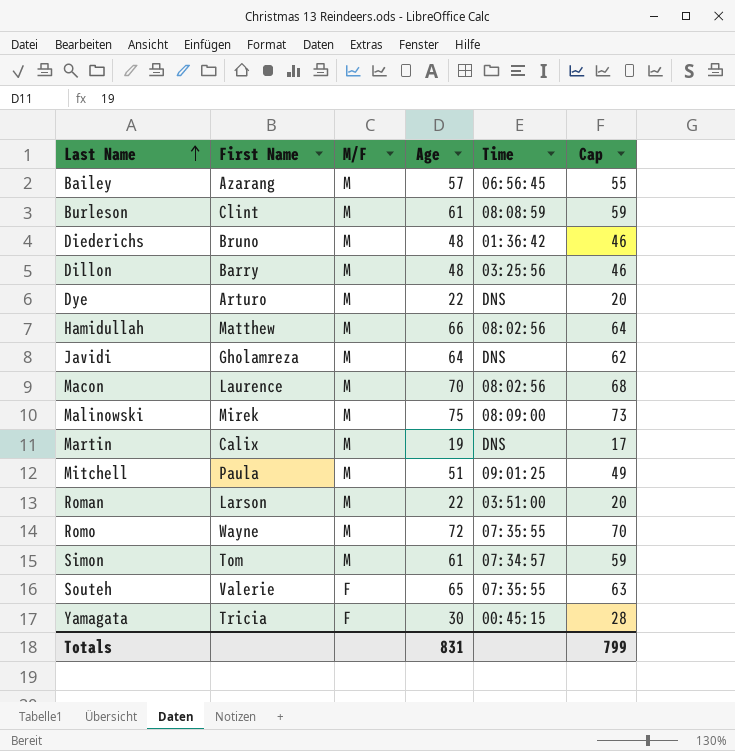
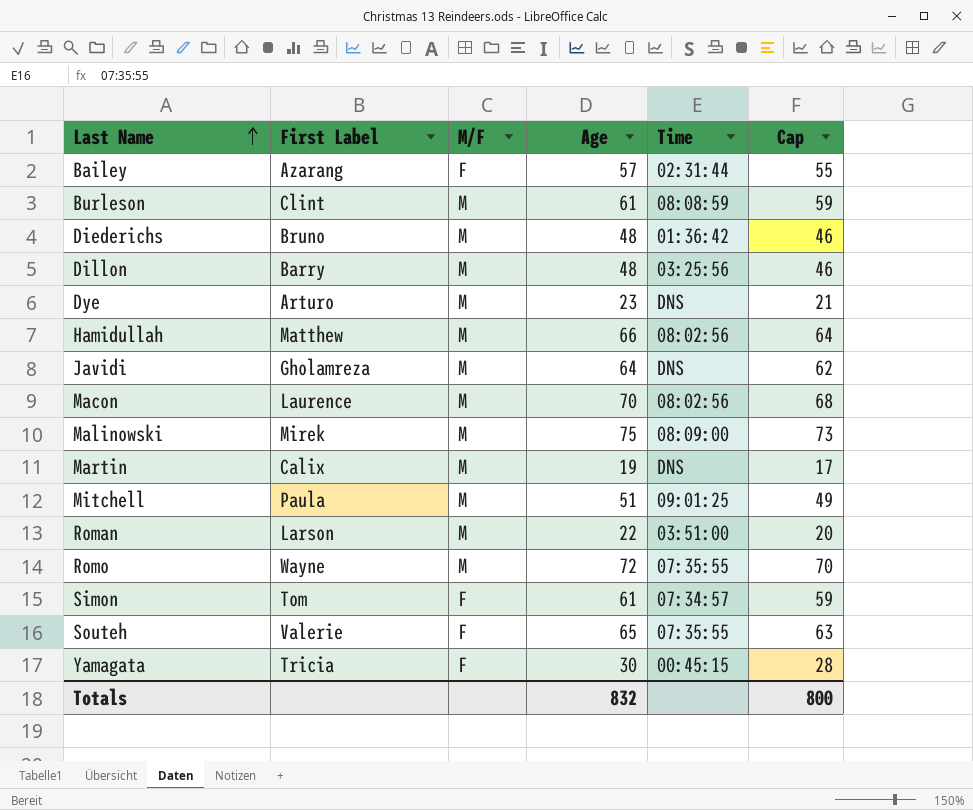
column name: First Name -> First Label
Bailey | M/F: M -> F
Bailey | Time: 06:56:45 -> 02:31:44
Dye | Age: 22 -> 23
Dye | Cap: 20 -> 21
Simon | M/F: M -> F
Totals | Age: 831 -> 832
Totals | Cap: 799 -> 800

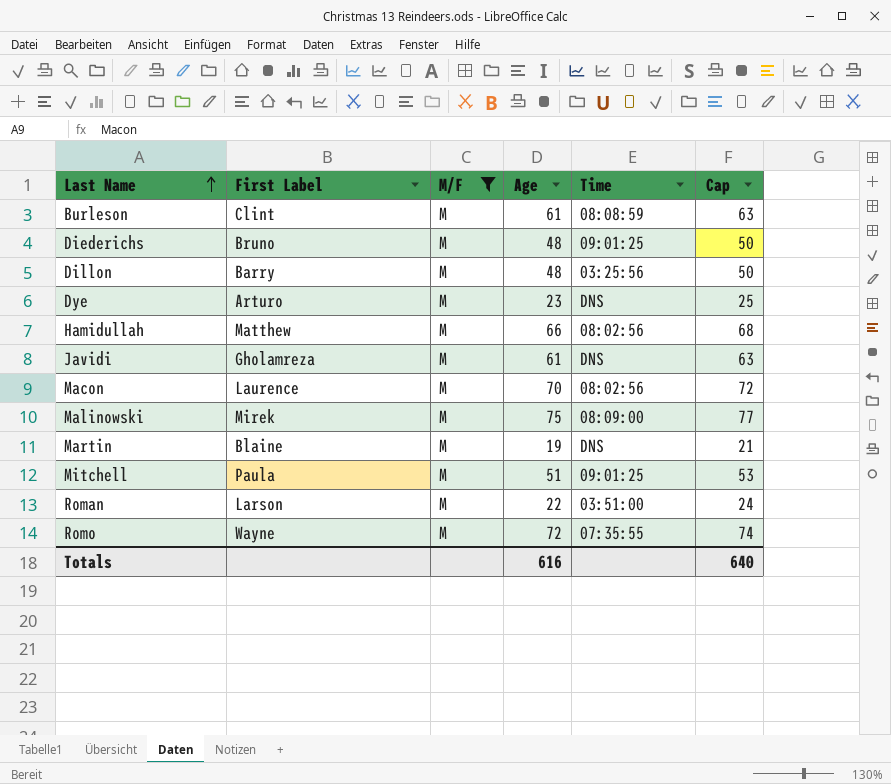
filter: none -> M/F = M
column Cap | formula: [Age] - 2 -> [Age] + 2
Diederichs | Time: 01:36:42 -> 09:01:25
Javidi | Age: 64 -> 61
Martin | First Label: Calix -> Blaine
Totals | Age: 832 -> 616
Totals | Cap: 800 -> 640

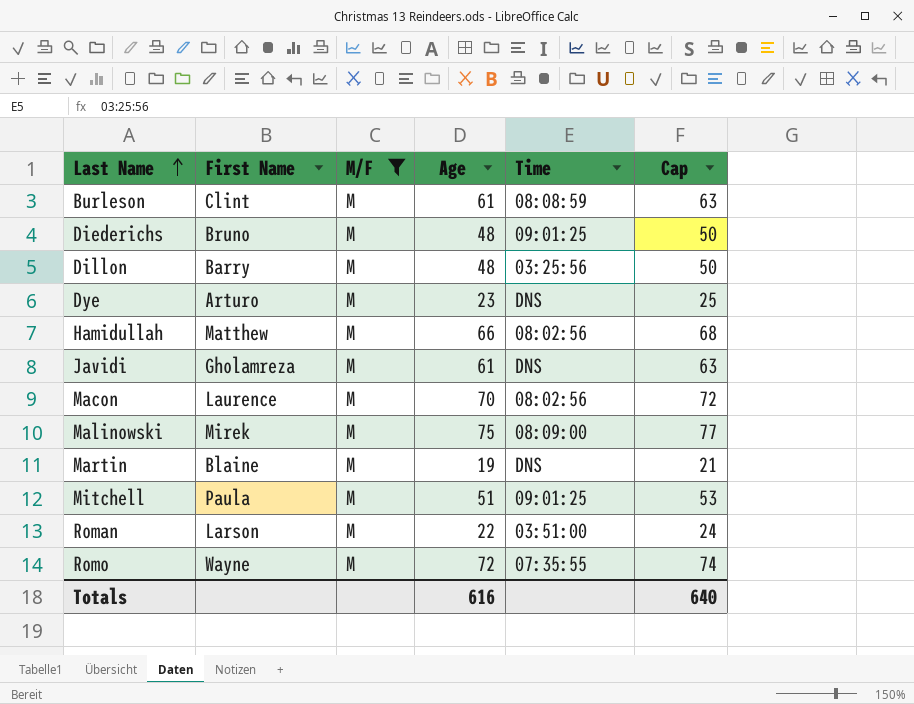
column name: First Label -> First Name

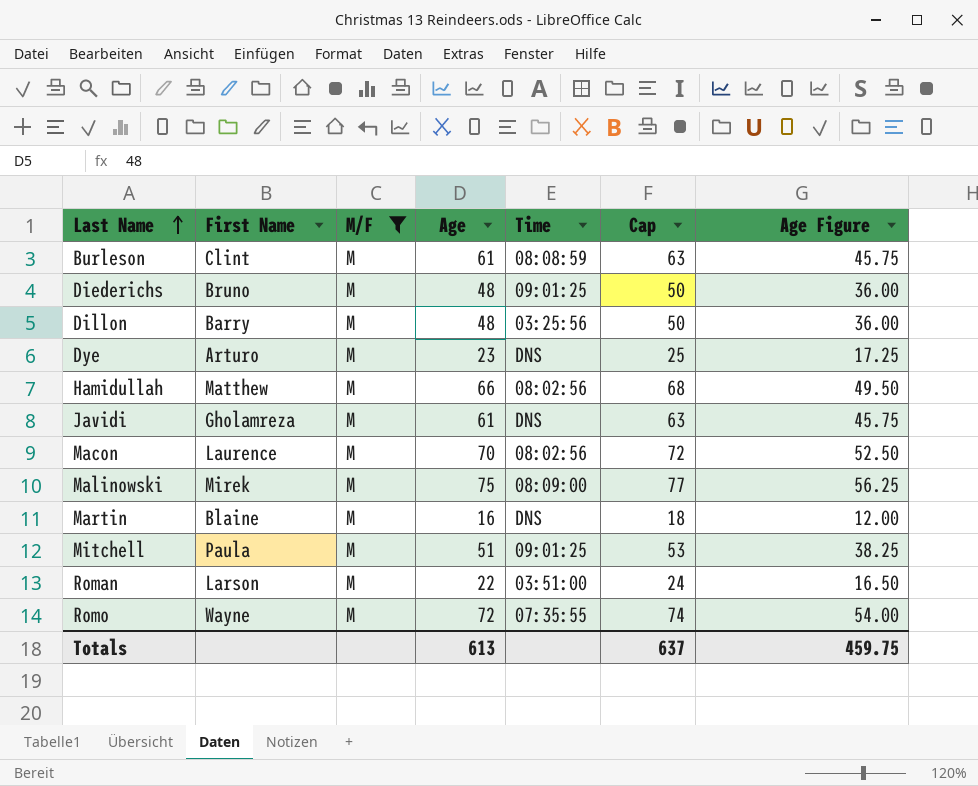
column Age Figure | formula: none -> [Age] * 0.75
Martin | Age: 19 -> 16
Martin | Cap: 21 -> 18
Totals | Age: 616 -> 613
Totals | Cap: 640 -> 637

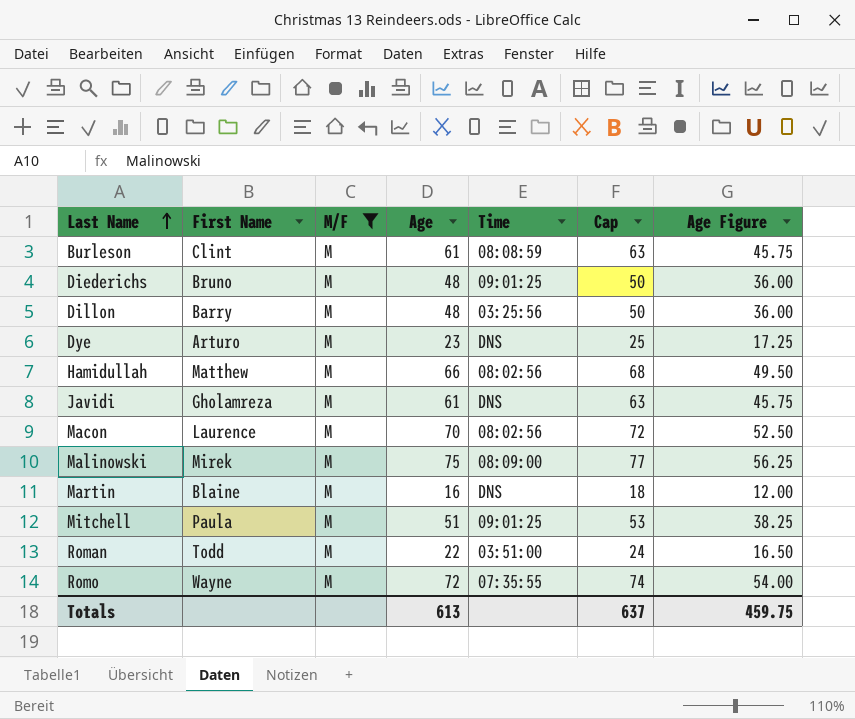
Roman | First Name: Larson -> Todd

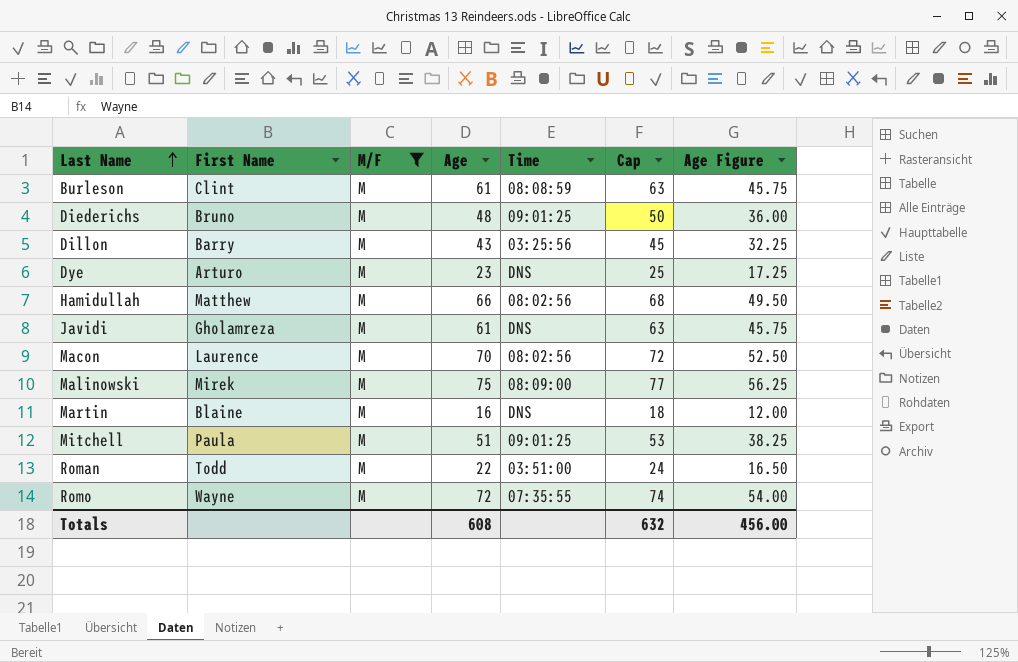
Dillon | Age: 48 -> 43
Dillon | Cap: 50 -> 45
Dillon | Age Figure: 36.00 -> 32.25
Totals | Age: 613 -> 608
Totals | Cap: 637 -> 632
Totals | Age Figure: 459.75 -> 456.00

